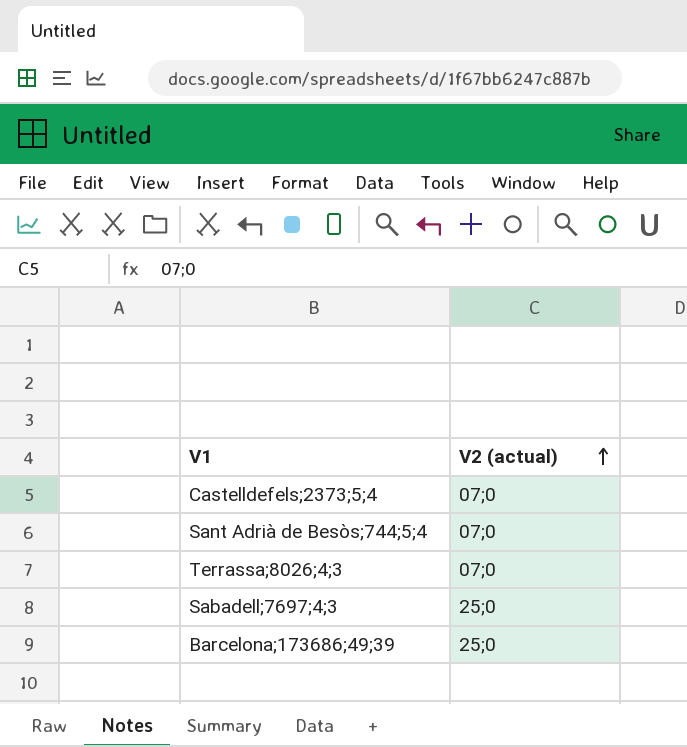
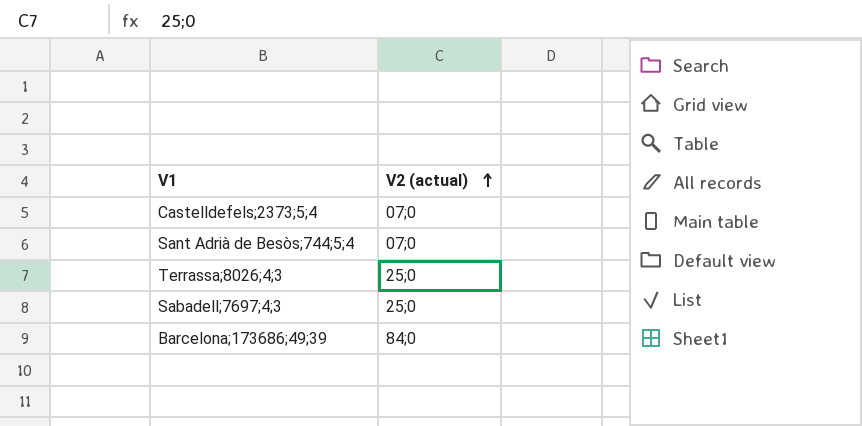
Terrassa;8026;4;3 | V2 (actual): 07;0 -> 25;0
Barcelona;173686;49;39 | V2 (actual): 25;0 -> 84;0

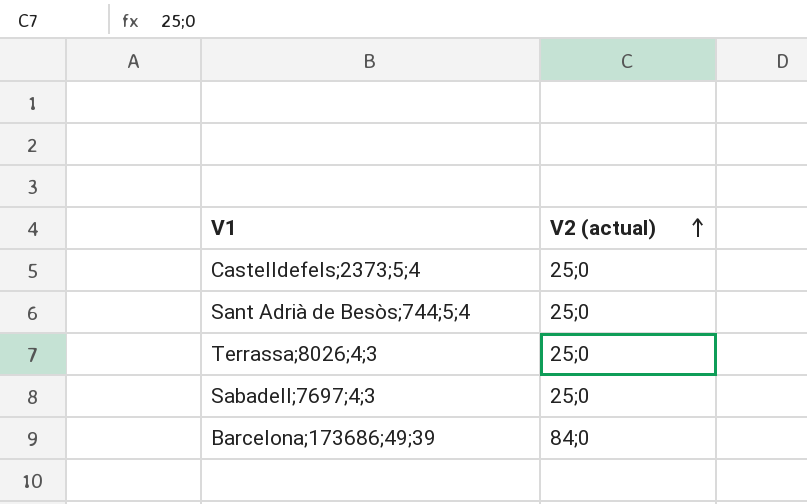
Castelldefels;2373;5;4 | V2 (actual): 07;0 -> 25;0
Sant Adrià de Besòs;744;5;4 | V2 (actual): 07;0 -> 25;0

